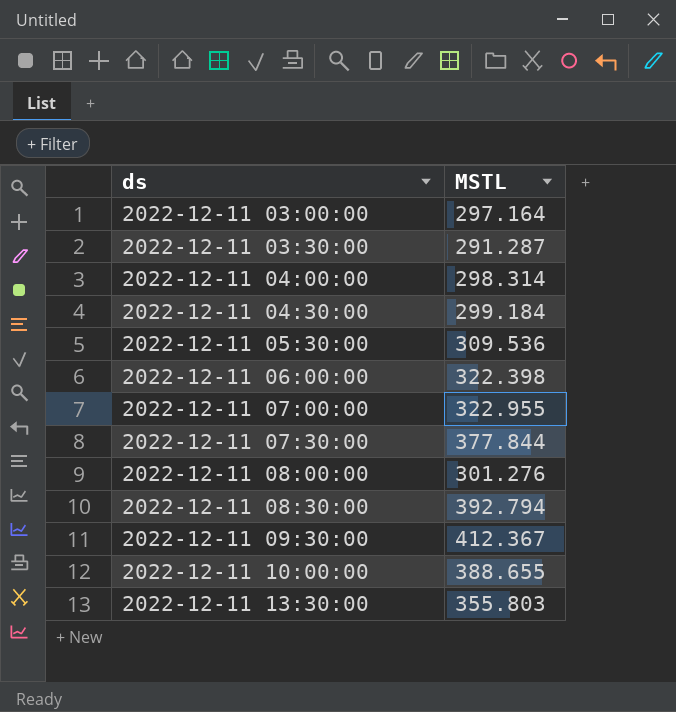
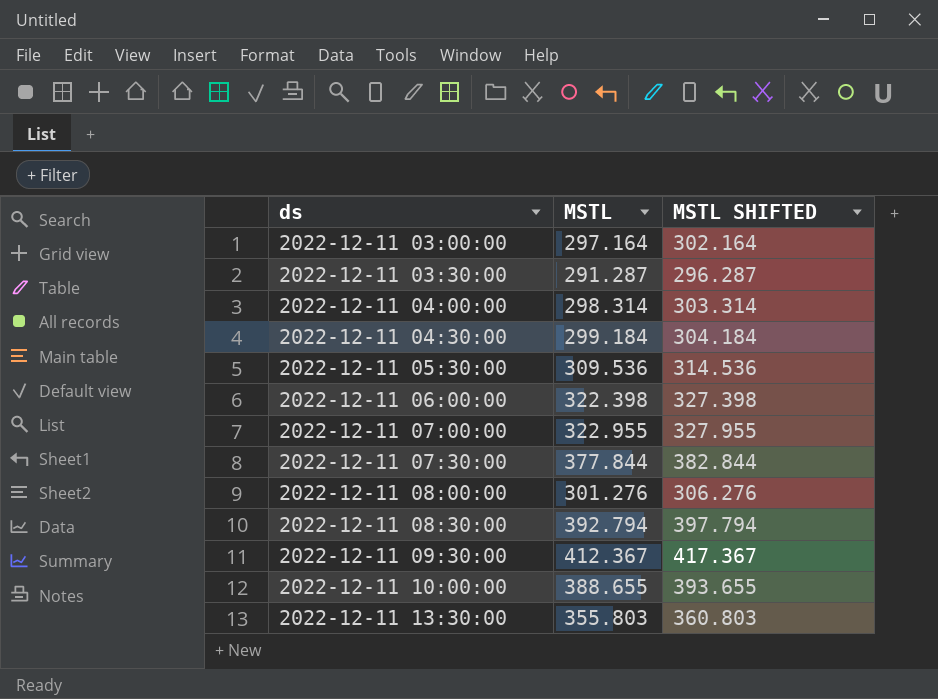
column MSTL SHIFTED | formula: none -> [MSTL] + 5

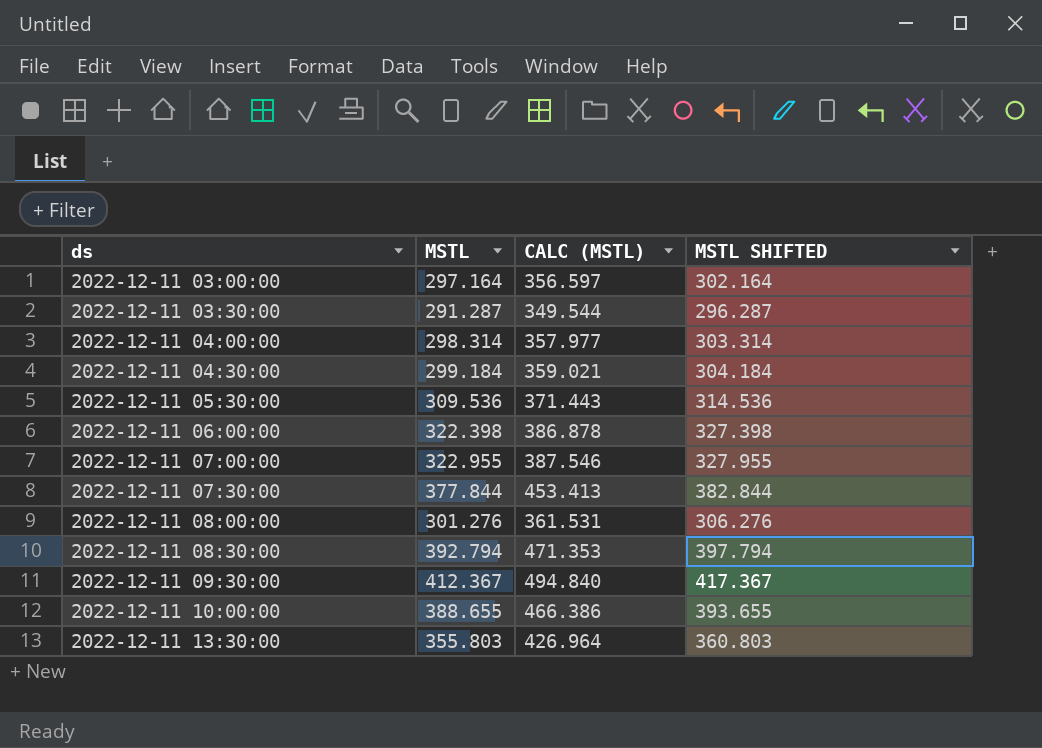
column CALC (MSTL) | formula: none -> [MSTL] * 1.2

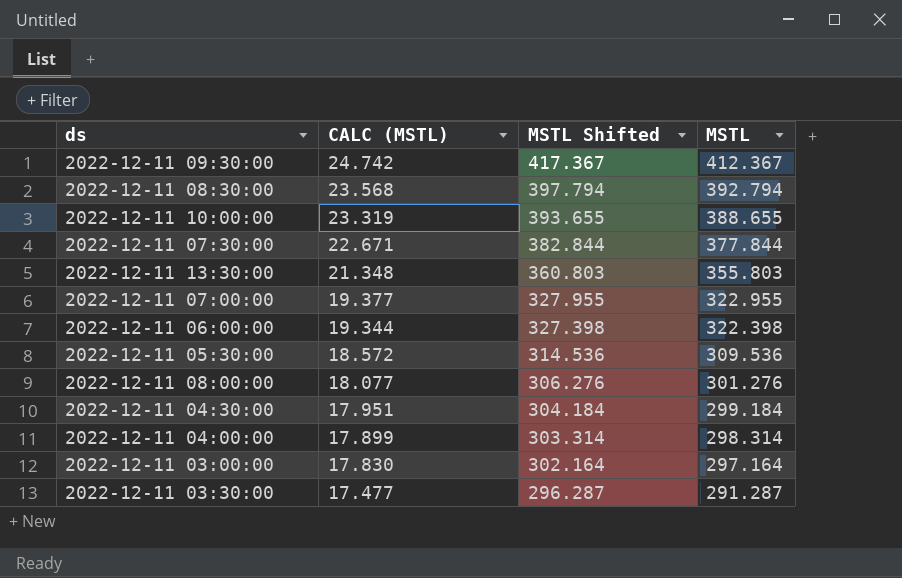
row order: ds ascending -> CALC (MSTL) descending
column CALC (MSTL) | formula: [MSTL] * 1.2 -> [MSTL] * 0.06
column name: MSTL SHIFTED -> MSTL Shifted
column MSTL | position: 2 -> 4

